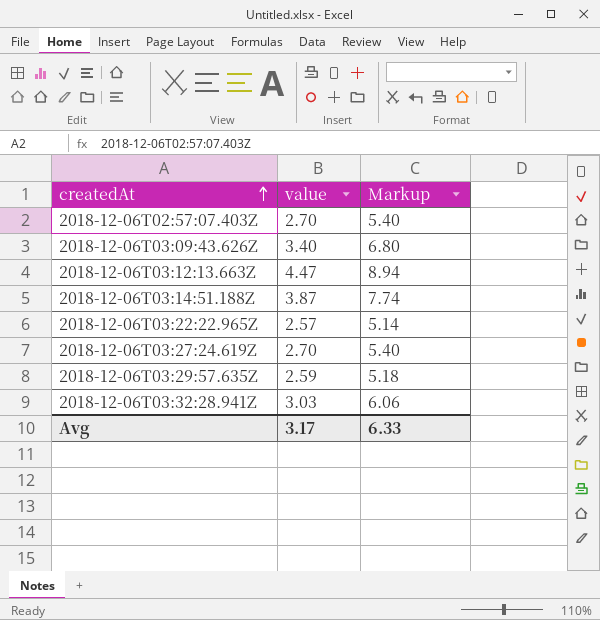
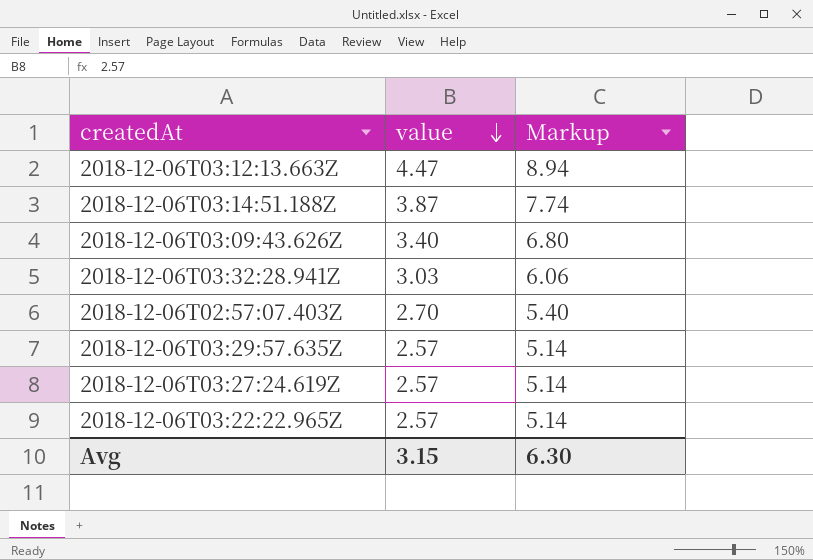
row order: createdAt ascending -> value descending
2018-12-06T03:29:57.635Z | value: 2.59 -> 2.57
2018-12-06T03:29:57.635Z | Markup: 5.18 -> 5.14
2018-12-06T03:27:24.619Z | value: 2.70 -> 2.57
2018-12-06T03:27:24.619Z | Markup: 5.40 -> 5.14
Avg | value: 3.17 -> 3.15
Avg | Markup: 6.33 -> 6.30

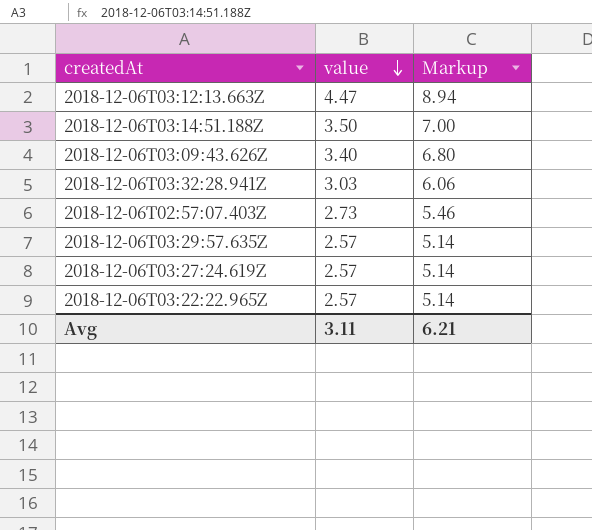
2018-12-06T03:14:51.188Z | value: 3.87 -> 3.50
2018-12-06T03:14:51.188Z | Markup: 7.74 -> 7.00
2018-12-06T02:57:07.403Z | value: 2.70 -> 2.73
2018-12-06T02:57:07.403Z | Markup: 5.40 -> 5.46
Avg | value: 3.15 -> 3.11
Avg | Markup: 6.30 -> 6.21

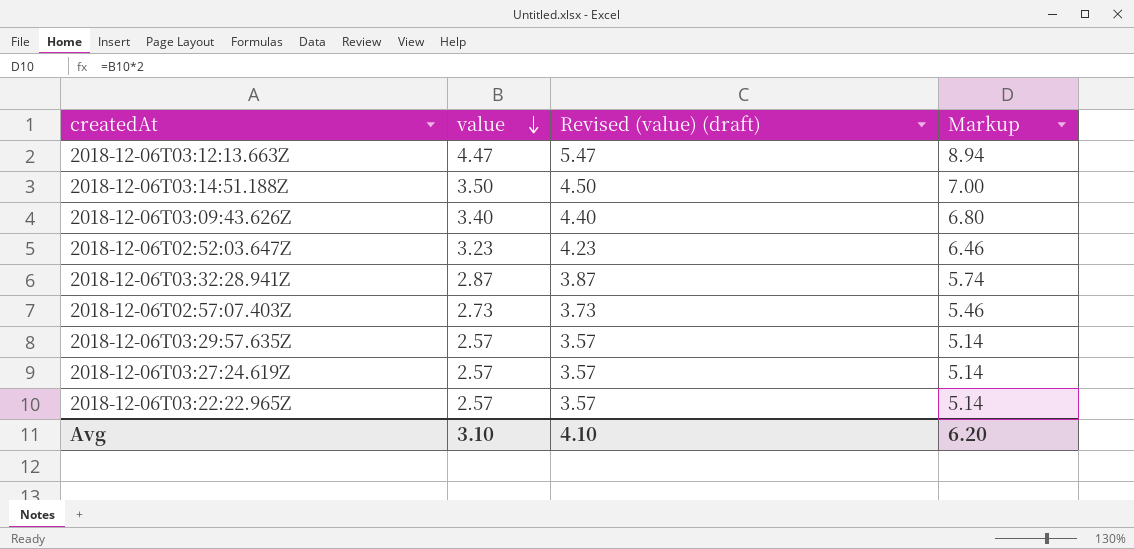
column Revised (value) (draft) | formula: none -> [value] + 1
row 2018-12-06T02:52:03.647Z: none -> 3.23 | 4.23 | 6.46
2018-12-06T03:32:28.941Z | value: 3.03 -> 2.87
2018-12-06T03:32:28.941Z | Markup: 6.06 -> 5.74
Avg | value: 3.11 -> 3.10
Avg | Markup: 6.21 -> 6.20

